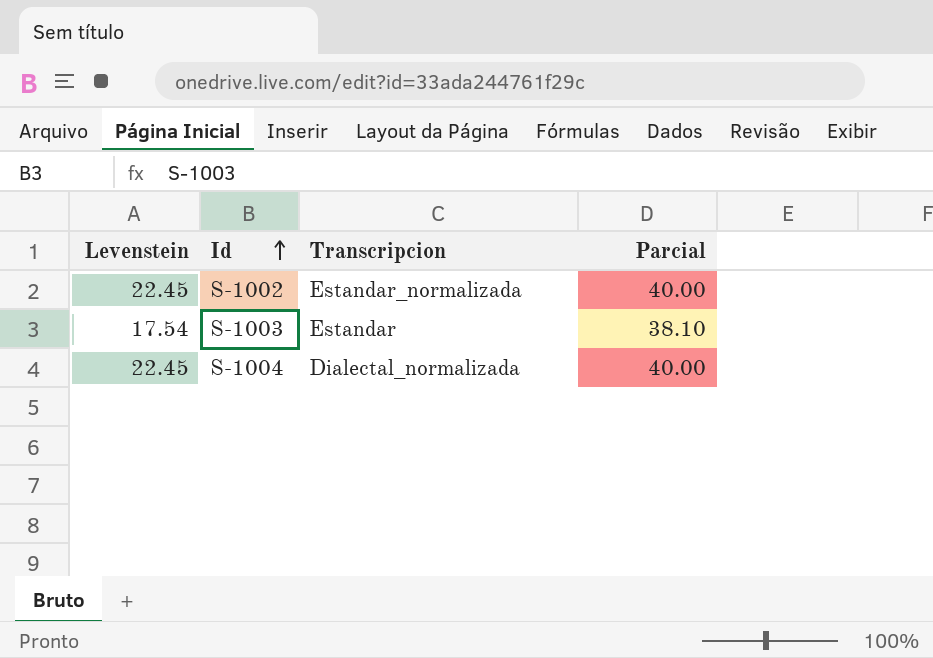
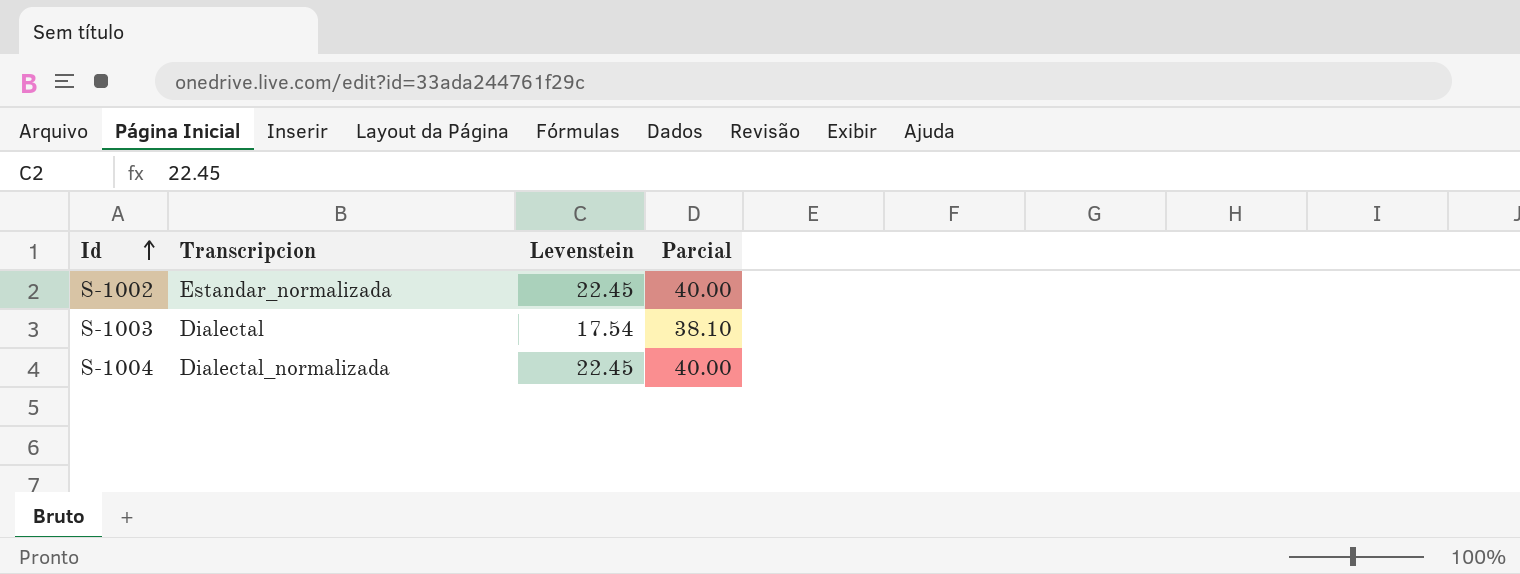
column Levenstein | position: 1 -> 3
S-1003 | Transcripcion: Estandar -> Dialectal

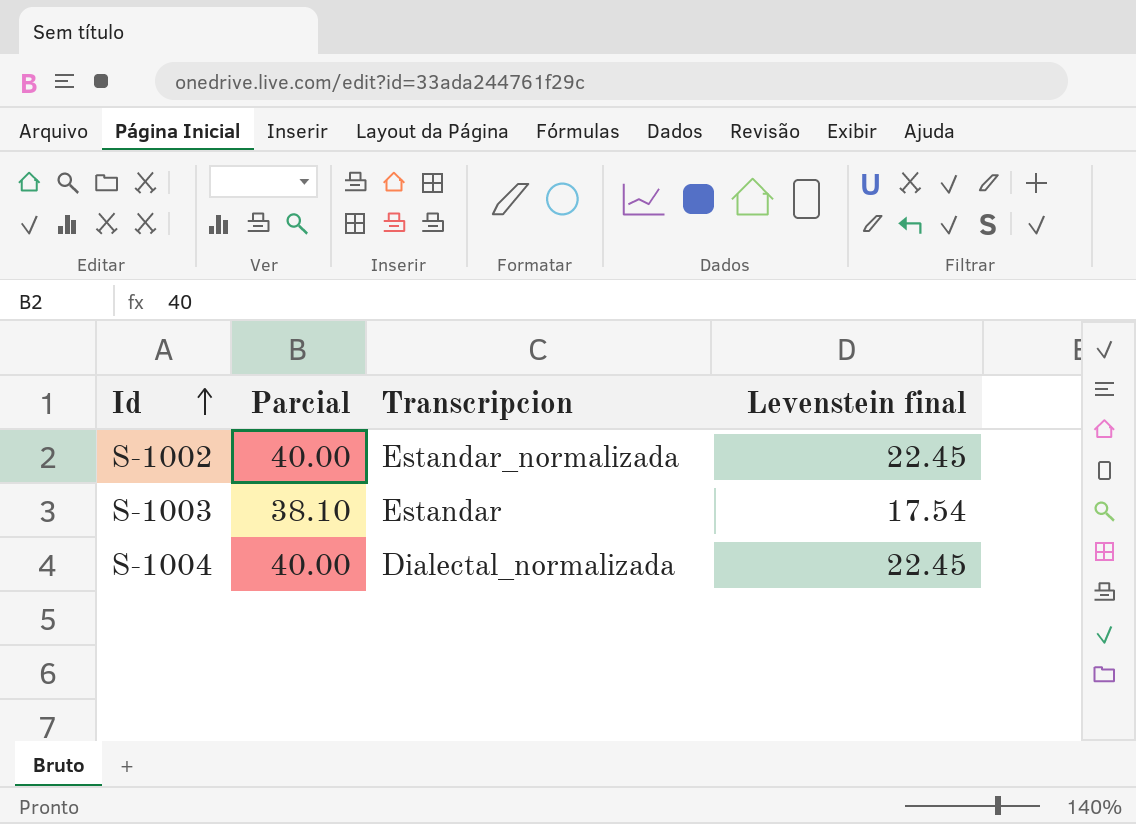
column Parcial | position: 4 -> 2
column name: Levenstein -> Levenstein final
S-1003 | Transcripcion: Dialectal -> Estandar

